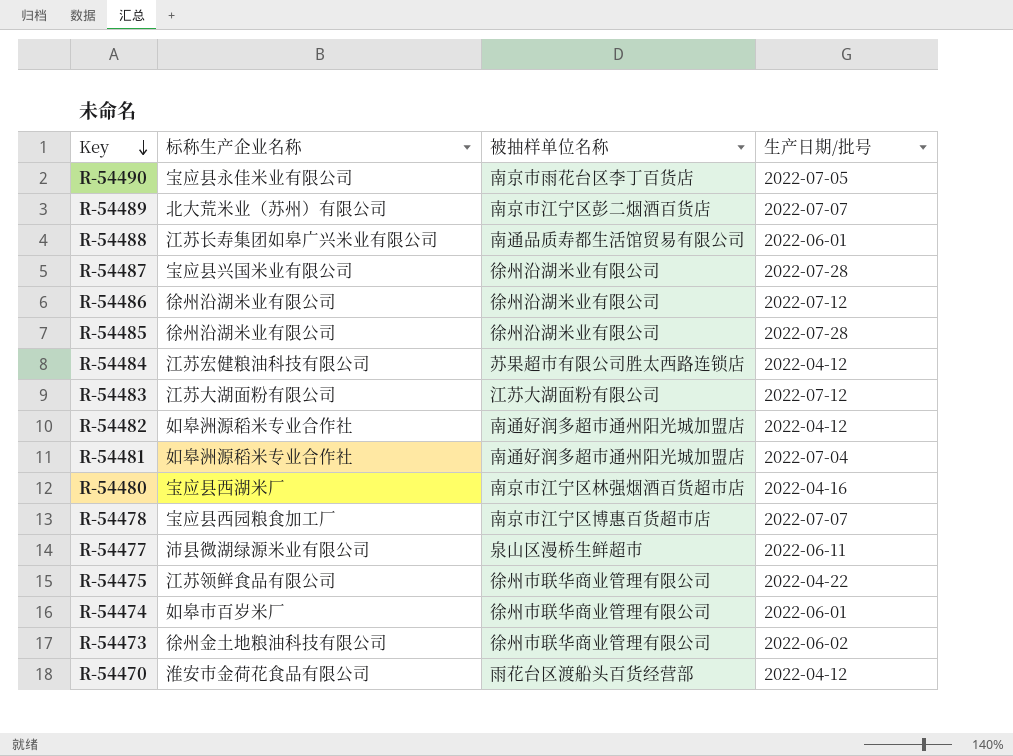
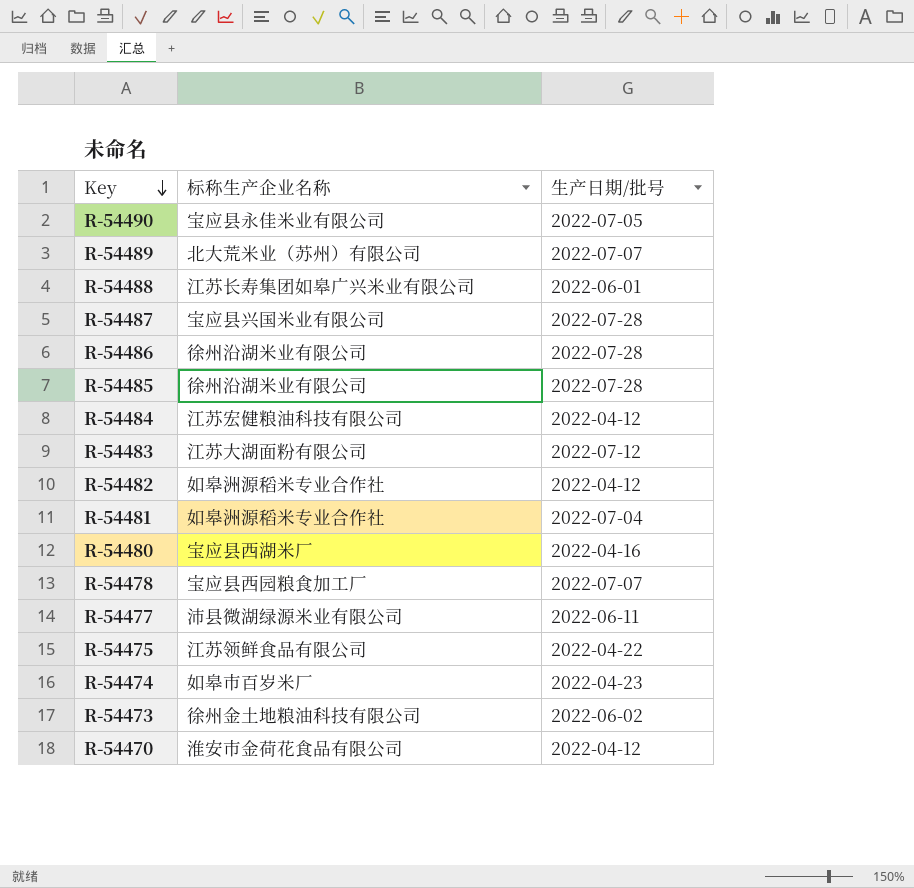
column 被抽样单位名称 | position: 3 -> none
R-54486 | 生产日期/批号: 2022-07-12 -> 2022-07-28
R-54474 | 生产日期/批号: 2022-06-01 -> 2022-04-23

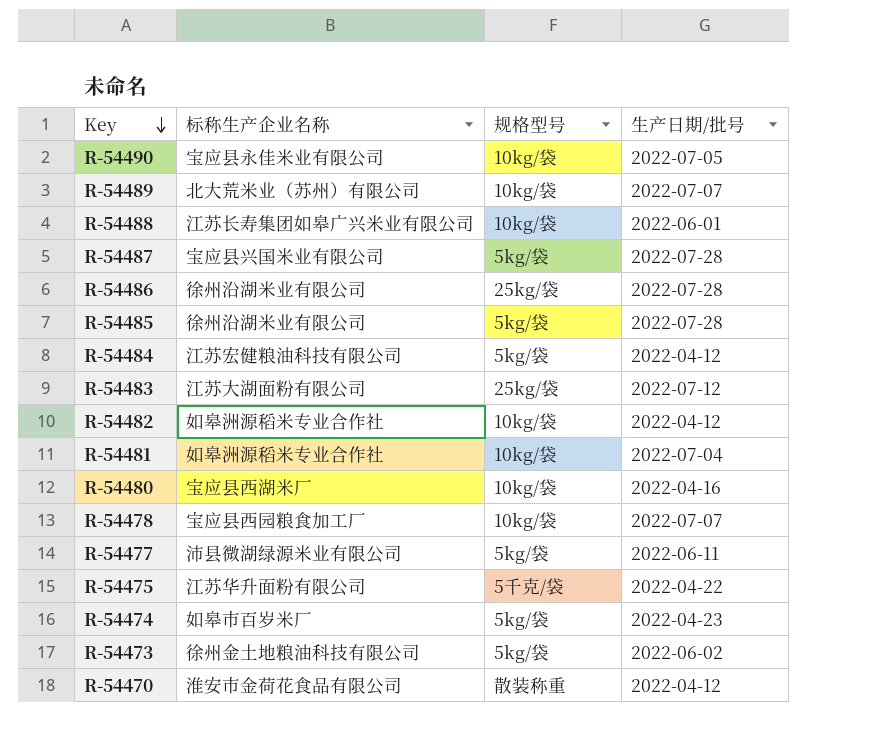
column 规格型号 | position: none -> 3
R-54475 | 标称生产企业名称: 江苏领鲜食品有限公司 -> 江苏华升面粉有限公司

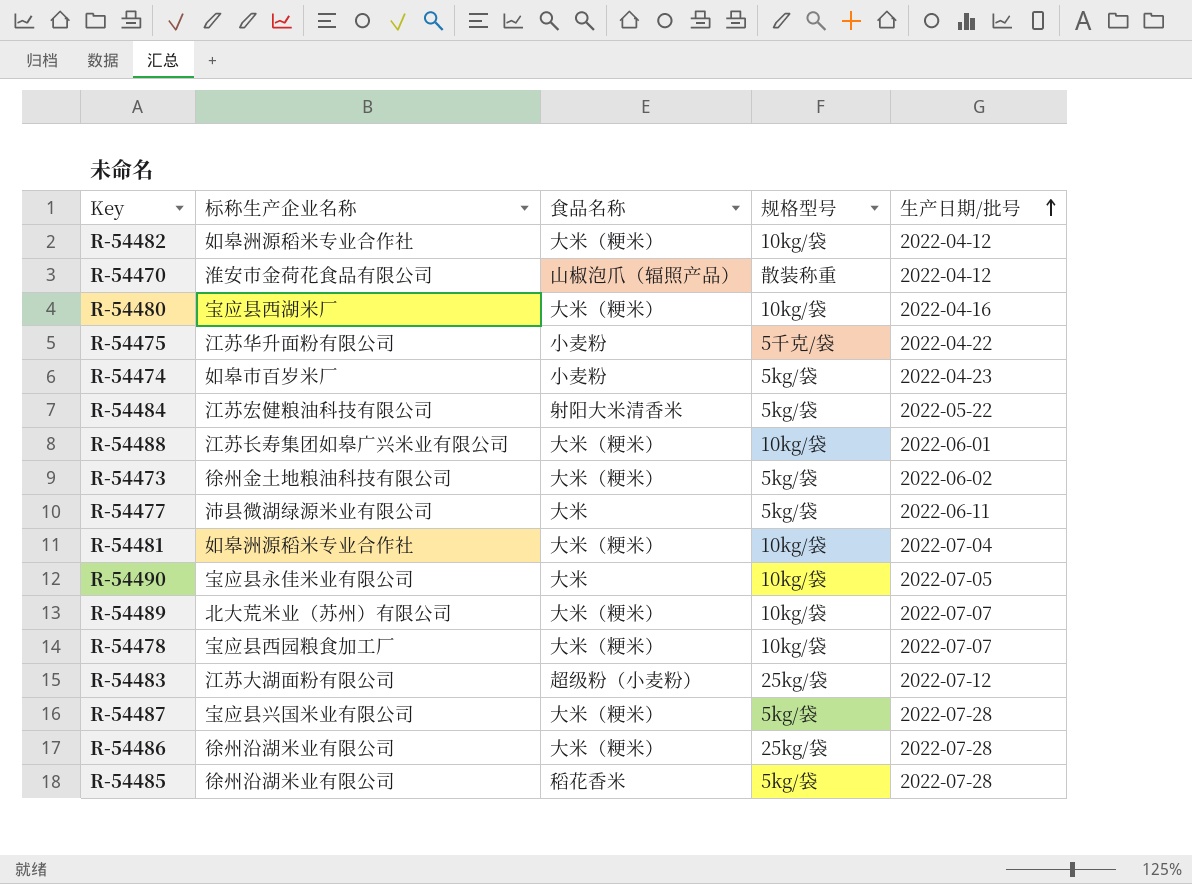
row order: Key descending -> 生产日期/批号 ascending
column 食品名称 | position: none -> 3
R-54484 | 生产日期/批号: 2022-04-12 -> 2022-05-22

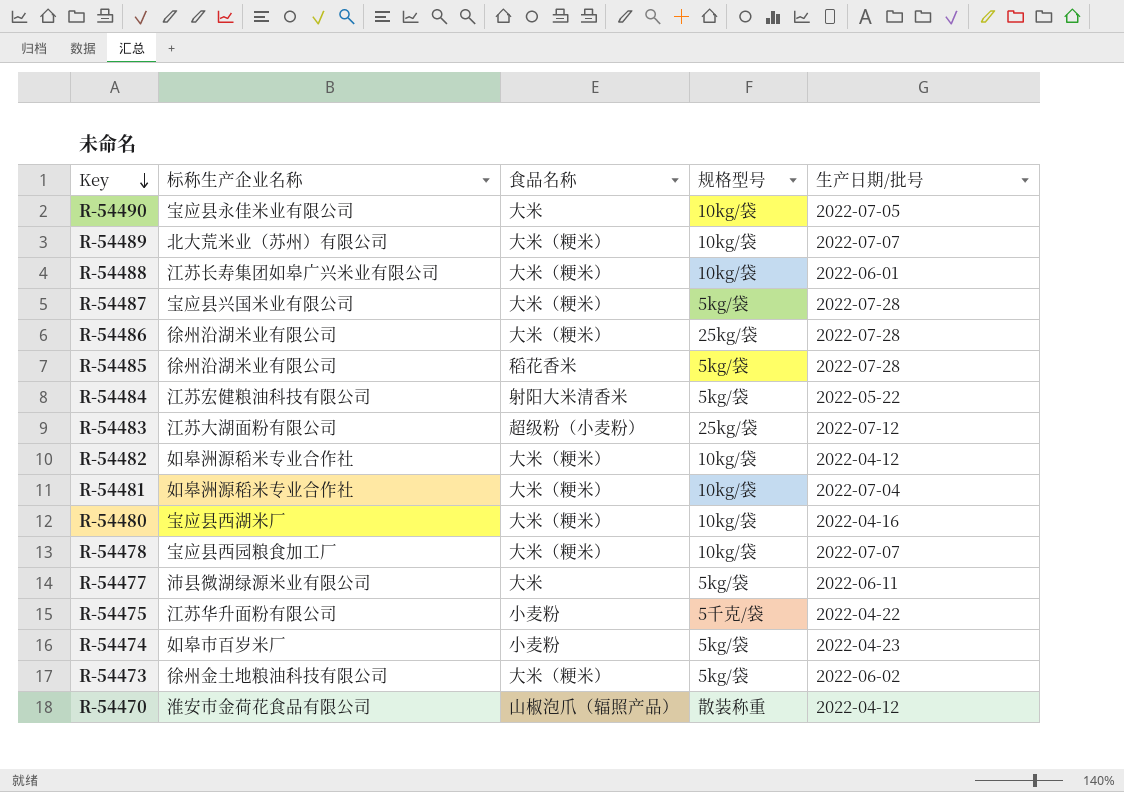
row order: 生产日期/批号 ascending -> Key descending

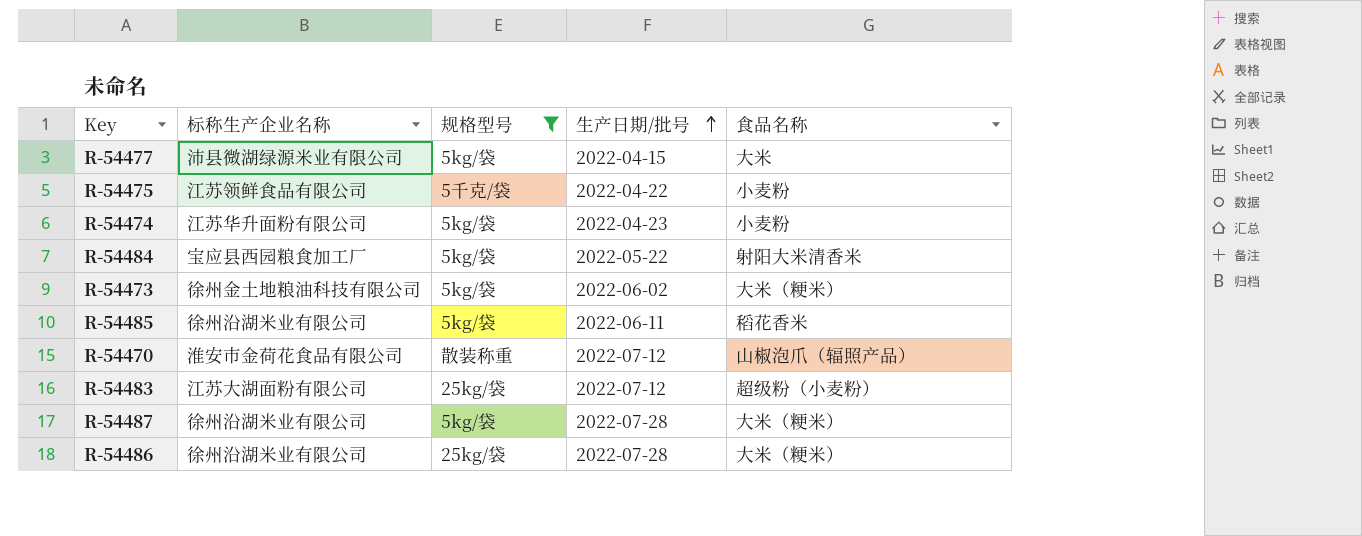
filter: none -> 规格型号 != 10kg/袋
row order: Key descending -> 生产日期/批号 ascending
column 食品名称 | position: 3 -> 5
R-54477 | 生产日期/批号: 2022-06-11 -> 2022-04-15
R-54475 | 标称生产企业名称: 江苏华升面粉有限公司 -> 江苏领鲜食品有限公司
R-54474 | 标称生产企业名称: 如皋市百岁米厂 -> 江苏华升面粉有限公司
R-54484 | 标称生产企业名称: 江苏宏健粮油科技有限公司 -> 宝应县西园粮食加工厂
R-54485 | 生产日期/批号: 2022-07-28 -> 2022-06-11
R-54470 | 生产日期/批号: 2022-04-12 -> 2022-07-12
R-54487 | 标称生产企业名称: 宝应县兴国米业有限公司 -> 徐州沿湖米业有限公司

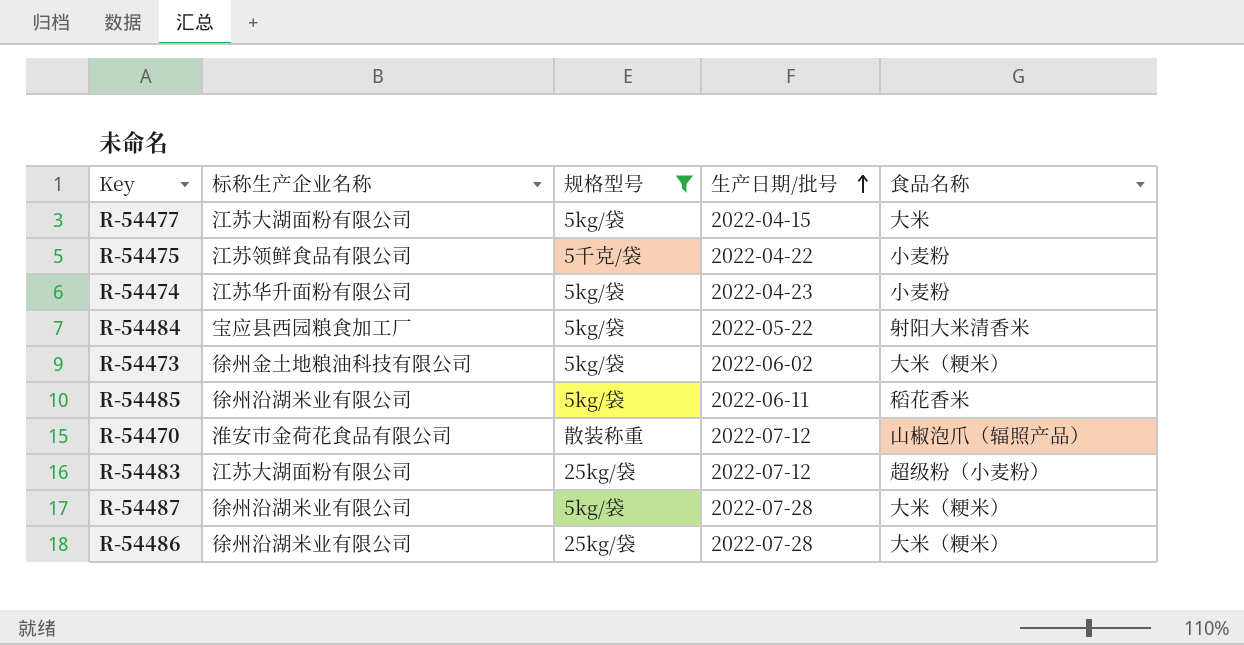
R-54477 | 标称生产企业名称: 沛县微湖绿源米业有限公司 -> 江苏大湖面粉有限公司

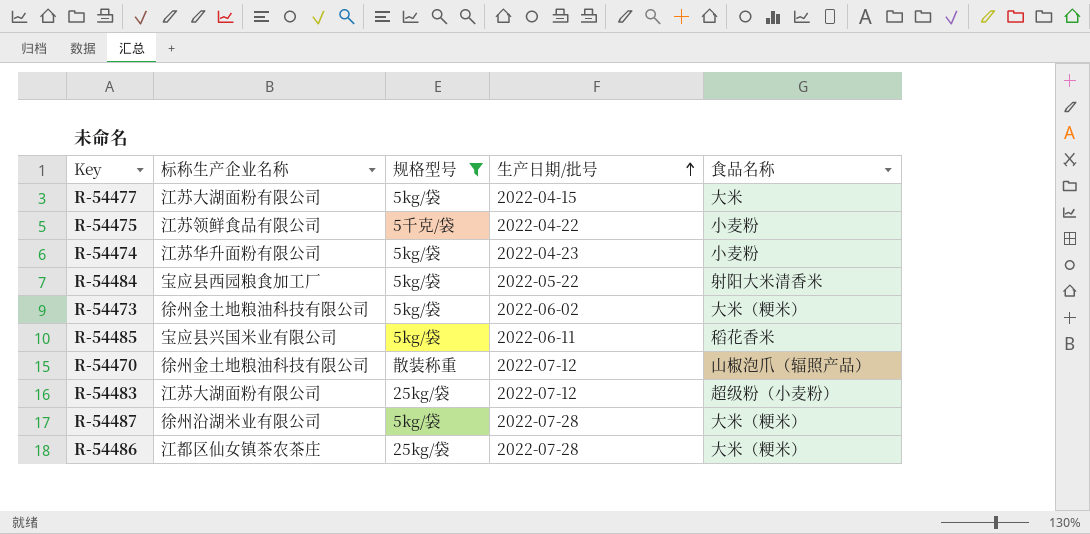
R-54485 | 标称生产企业名称: 徐州沿湖米业有限公司 -> 宝应县兴国米业有限公司
R-54470 | 标称生产企业名称: 淮安市金荷花食品有限公司 -> 徐州金土地粮油科技有限公司
R-54486 | 标称生产企业名称: 徐州沿湖米业有限公司 -> 江都区仙女镇茶农茶庄

